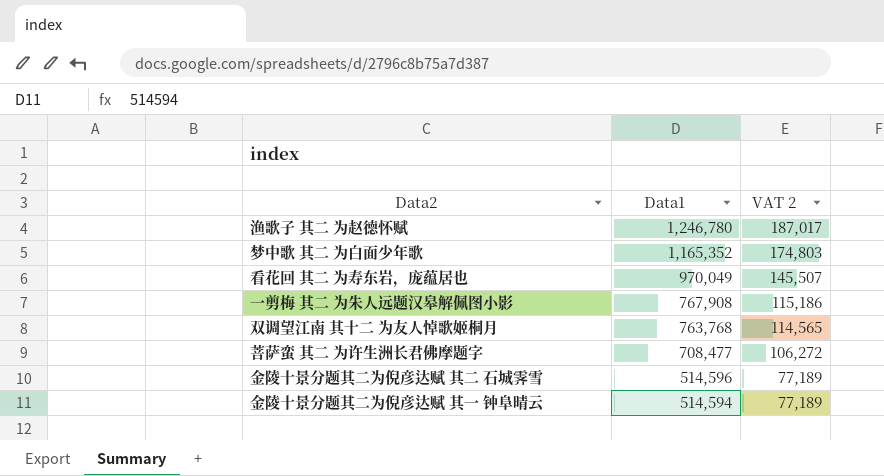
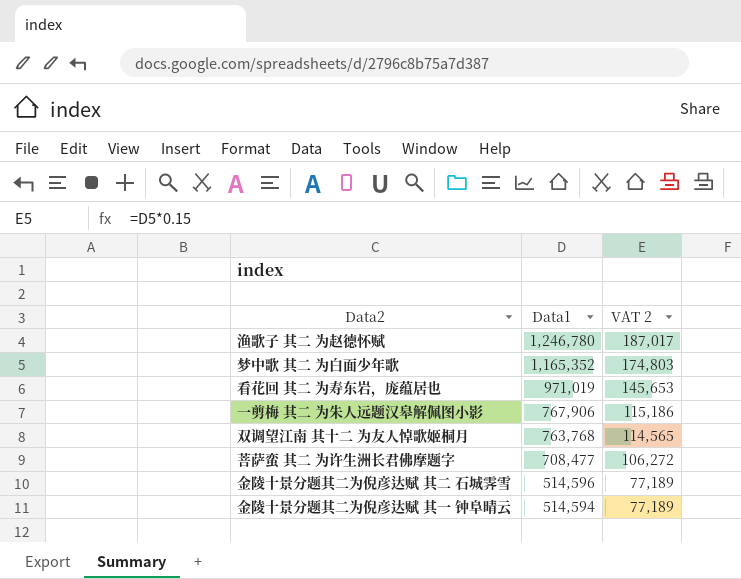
看花回 其二 为寿东岩，庞蕴居也 | Data1: 970,049 -> 971,019
看花回 其二 为寿东岩，庞蕴居也 | VAT 2: 145,507 -> 145,653
一剪梅 其二 为朱人远题汉皋解佩图小影 | Data1: 767,908 -> 767,906

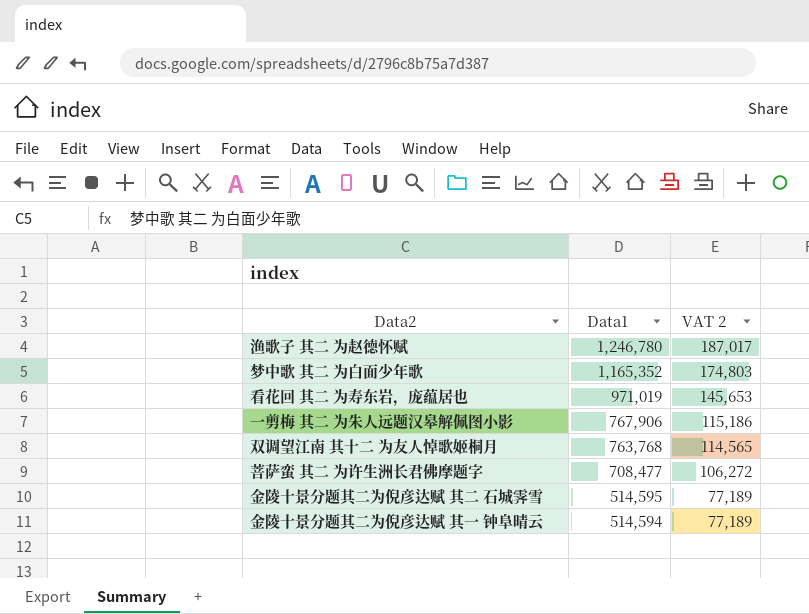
金陵十景分题其二为倪彦达赋 其二 石城霁雪 | Data1: 514,596 -> 514,595

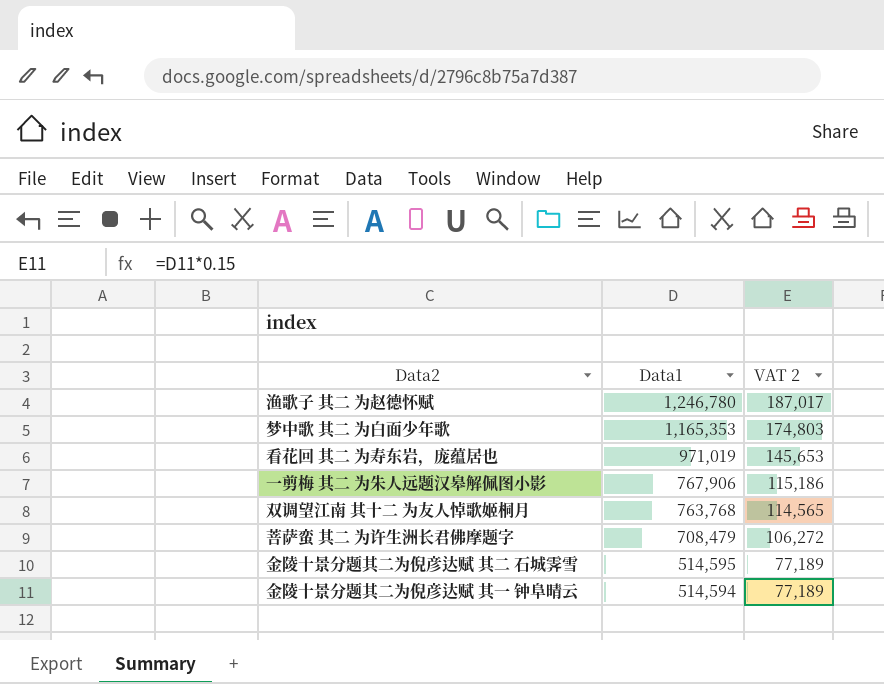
梦中歌 其二 为白面少年歌 | Data1: 1,165,352 -> 1,165,353
菩萨蛮 其二 为许生洲长君佛摩题字 | Data1: 708,477 -> 708,479

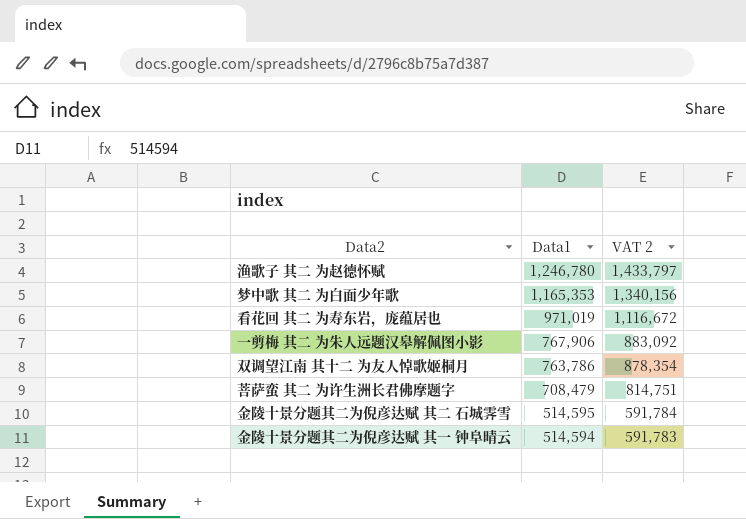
column VAT 2 | formula: [Data1] * 0.15 -> [Data1] * 1.15
双调望江南 其十二 为友人悼歌姬桐月 | Data1: 763,768 -> 763,786

